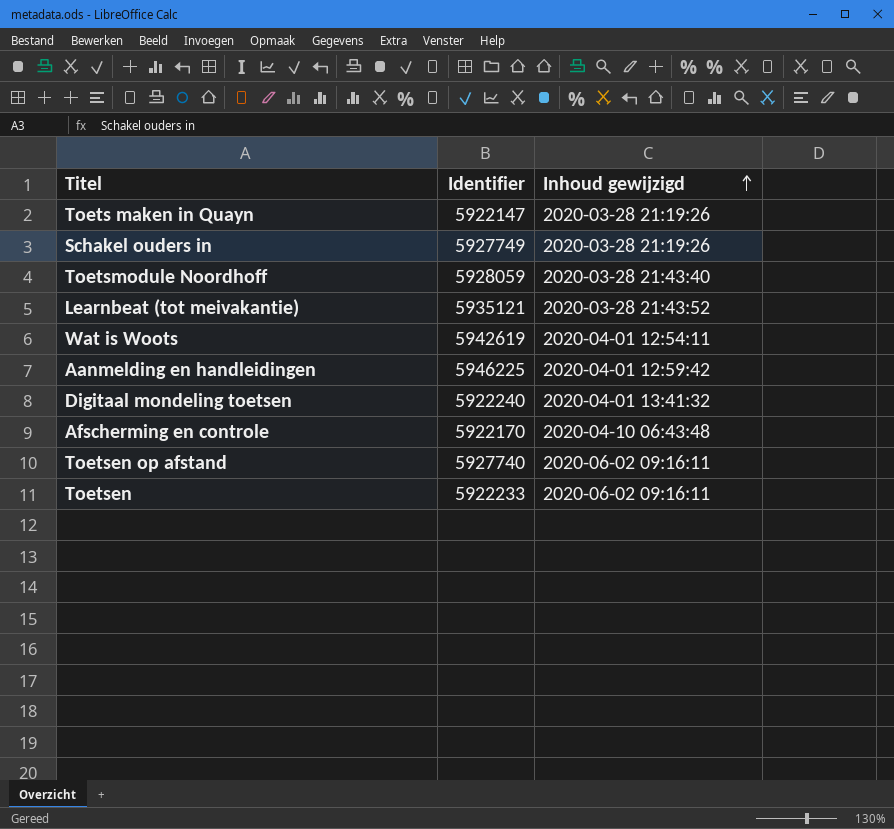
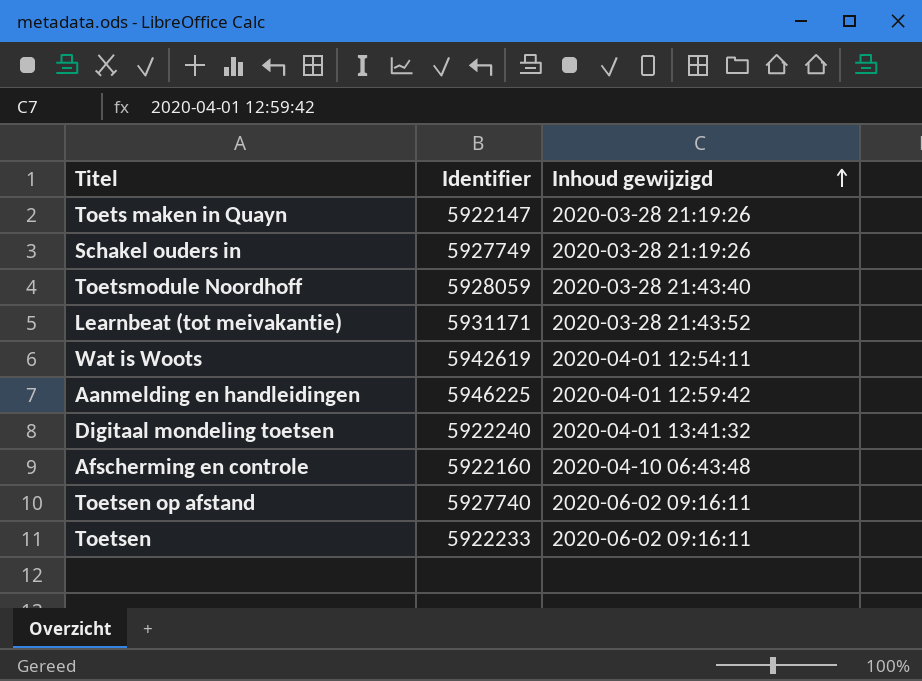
Learnbeat (tot meivakantie) | Identifier: 5935121 -> 5931171
Afscherming en controle | Identifier: 5922170 -> 5922160

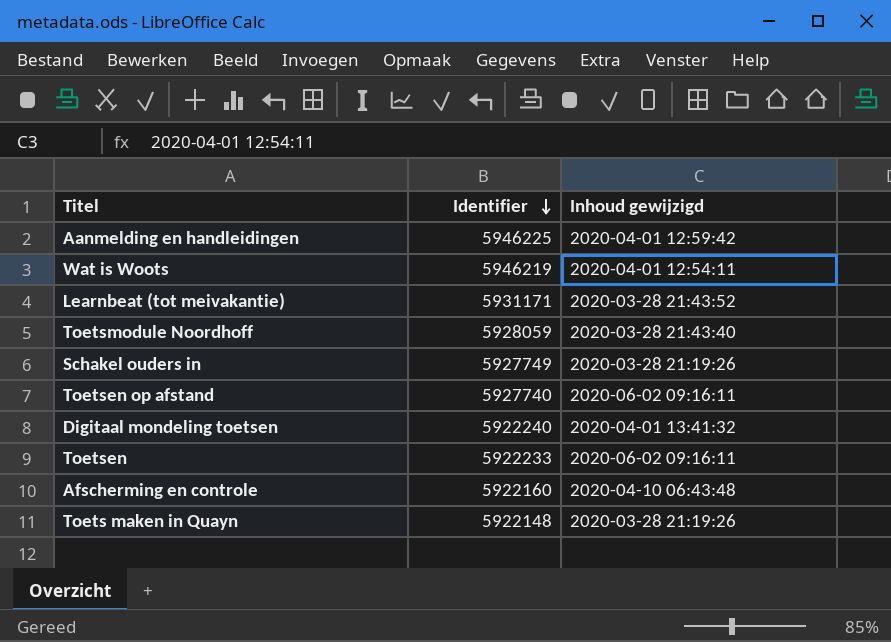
row order: Inhoud gewijzigd ascending -> Identifier descending
Wat is Woots | Identifier: 5942619 -> 5946219
Toets maken in Quayn | Identifier: 5922147 -> 5922148

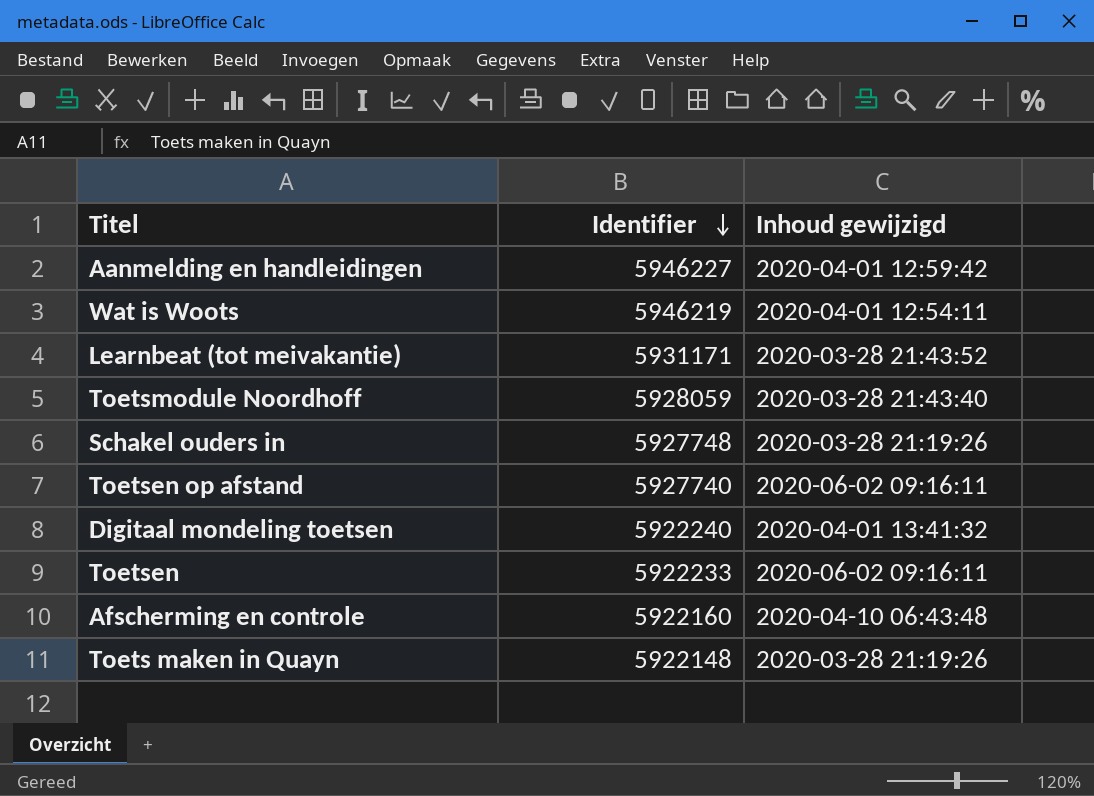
Aanmelding en handleidingen | Identifier: 5946225 -> 5946227
Schakel ouders in | Identifier: 5927749 -> 5927748

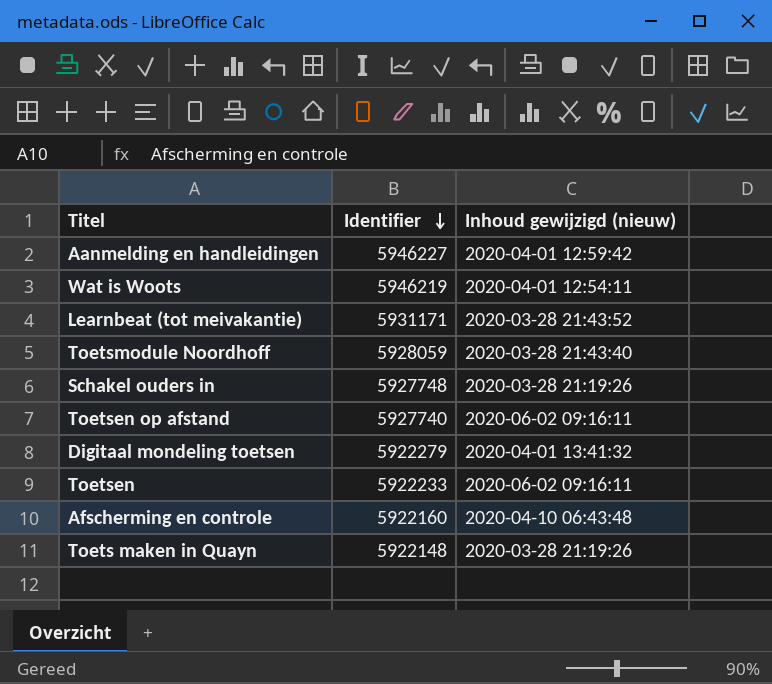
column name: Inhoud gewijzigd -> Inhoud gewijzigd (nieuw)
Digitaal mondeling toetsen | Identifier: 5922240 -> 5922279

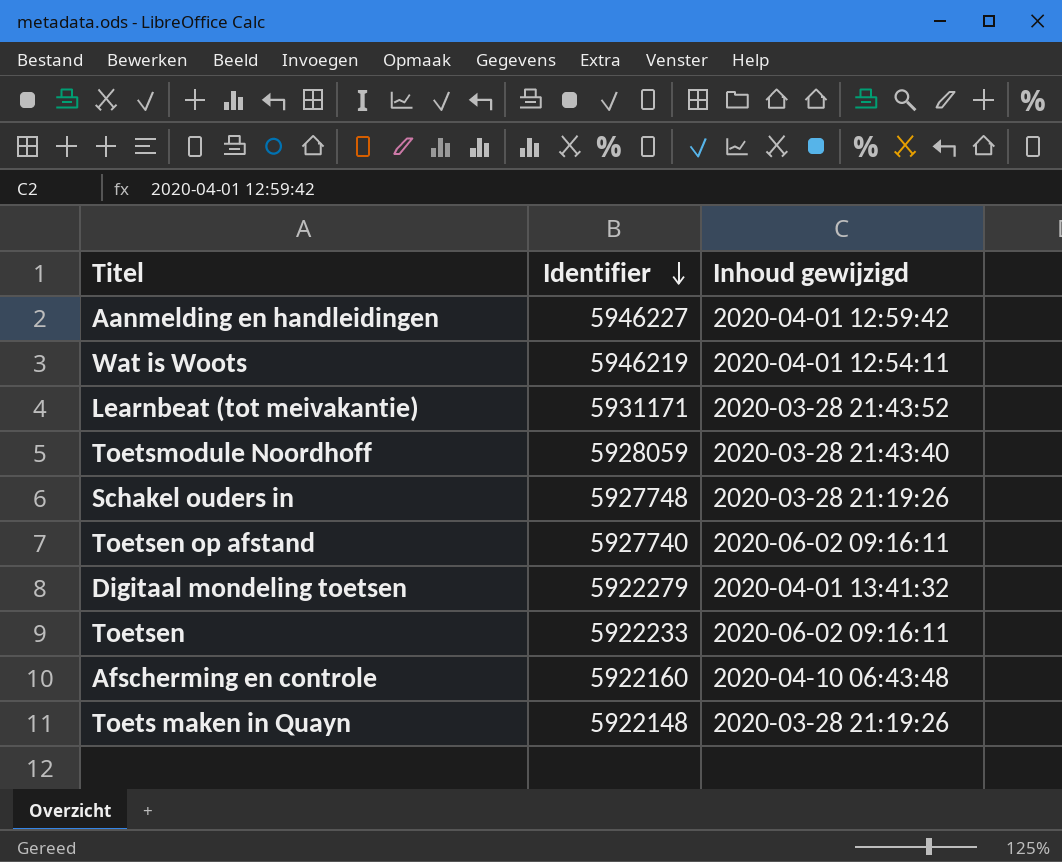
column name: Inhoud gewijzigd (nieuw) -> Inhoud gewijzigd

